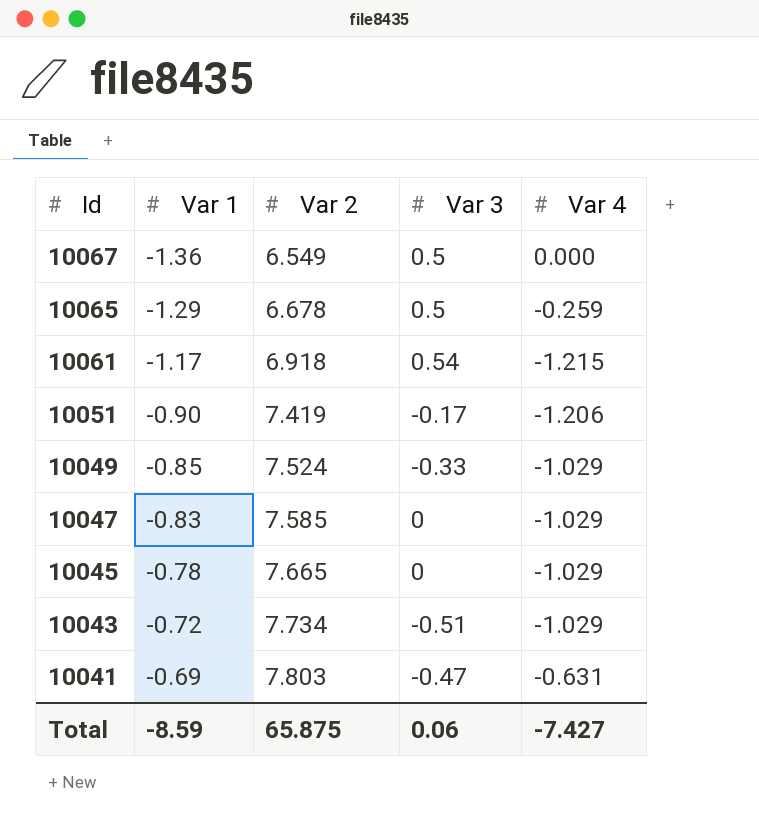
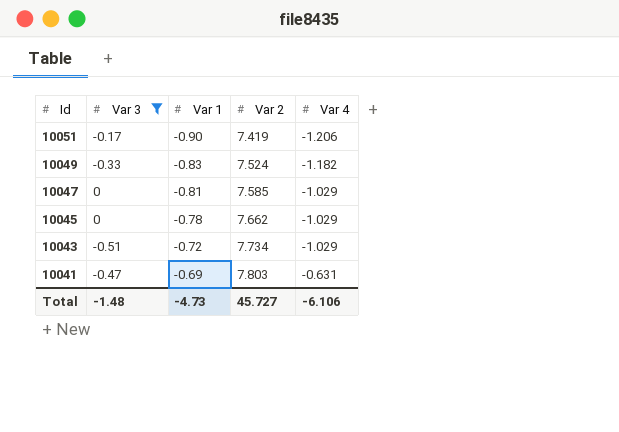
filter: none -> Var 3 <= 0
column Var 3 | position: 4 -> 2
10049 | Var 1: -0.85 -> -0.83
10049 | Var 4: -1.029 -> -1.182
10047 | Var 1: -0.83 -> -0.81
10045 | Var 2: 7.665 -> 7.662
Total | Var 3: 0.06 -> -1.48
Total | Var 1: -8.59 -> -4.73
Total | Var 2: 65.875 -> 45.727
Total | Var 4: -7.427 -> -6.106

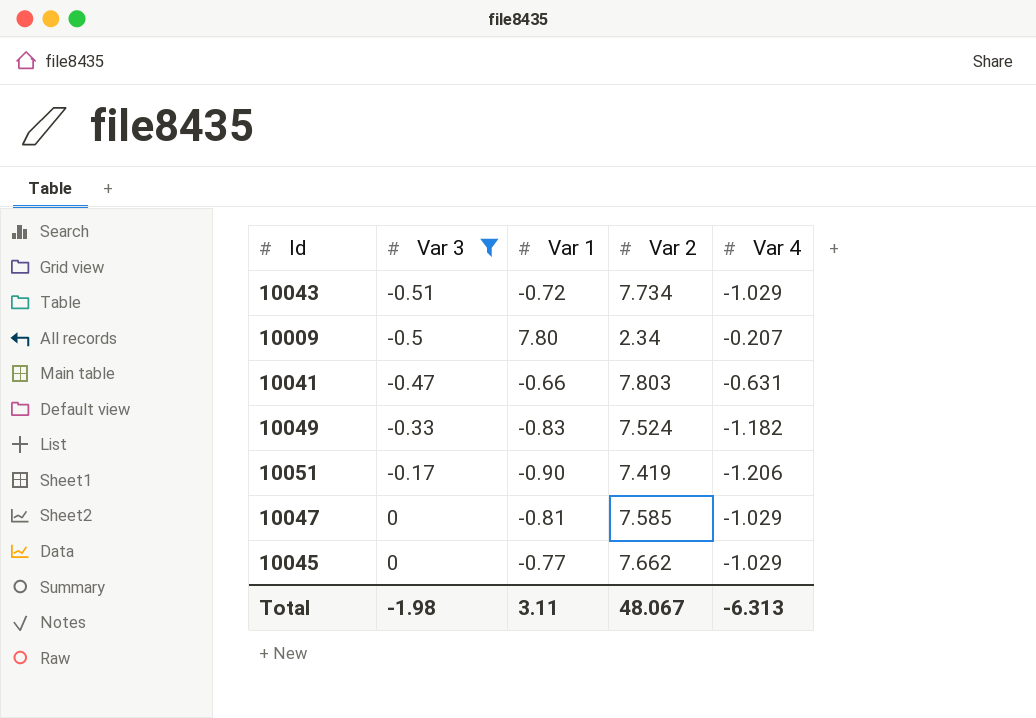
row order: Id descending -> Var 3 ascending
row 10009: none -> -0.5 | 7.80 | 2.34 | -0.207
10041 | Var 1: -0.69 -> -0.66
10045 | Var 1: -0.78 -> -0.77
Total | Var 3: -1.48 -> -1.98
Total | Var 1: -4.73 -> 3.11
Total | Var 2: 45.727 -> 48.067
Total | Var 4: -6.106 -> -6.313

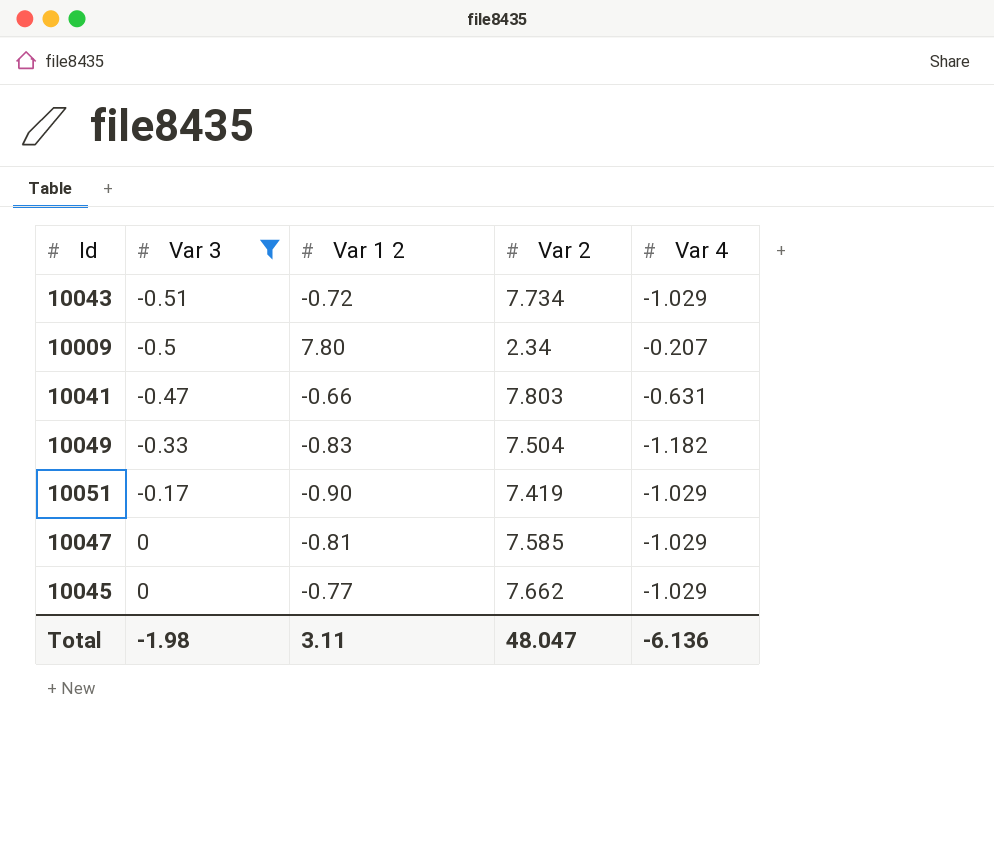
column name: Var 1 -> Var 1 2
10049 | Var 2: 7.524 -> 7.504
10051 | Var 4: -1.206 -> -1.029
Total | Var 2: 48.067 -> 48.047
Total | Var 4: -6.313 -> -6.136

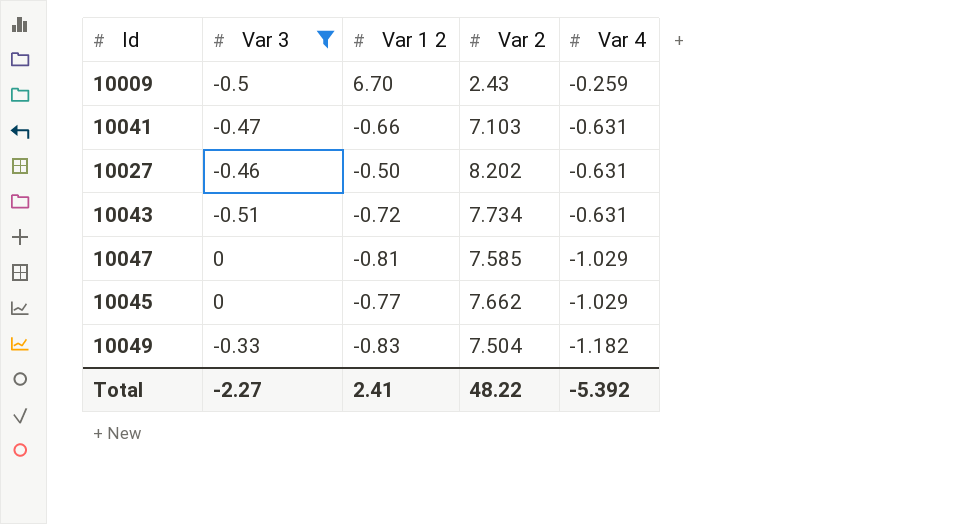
row order: Var 3 ascending -> Var 4 descending
row 10051: -0.17 | -0.90 | 7.419 | -1.029 -> none
10009 | Var 1 2: 7.80 -> 6.70
10009 | Var 2: 2.34 -> 2.43
10009 | Var 4: -0.207 -> -0.259
10041 | Var 2: 7.803 -> 7.103
row 10027: none -> -0.46 | -0.50 | 8.202 | -0.631
10043 | Var 4: -1.029 -> -0.631
Total | Var 3: -1.98 -> -2.27
Total | Var 1 2: 3.11 -> 2.41
Total | Var 2: 48.047 -> 48.22
Total | Var 4: -6.136 -> -5.392

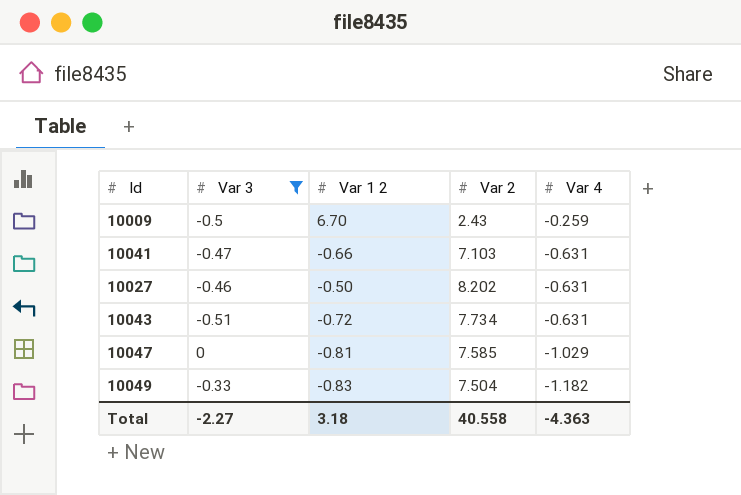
row 10045: 0 | -0.77 | 7.662 | -1.029 -> none
Total | Var 1 2: 2.41 -> 3.18
Total | Var 2: 48.22 -> 40.558
Total | Var 4: -5.392 -> -4.363

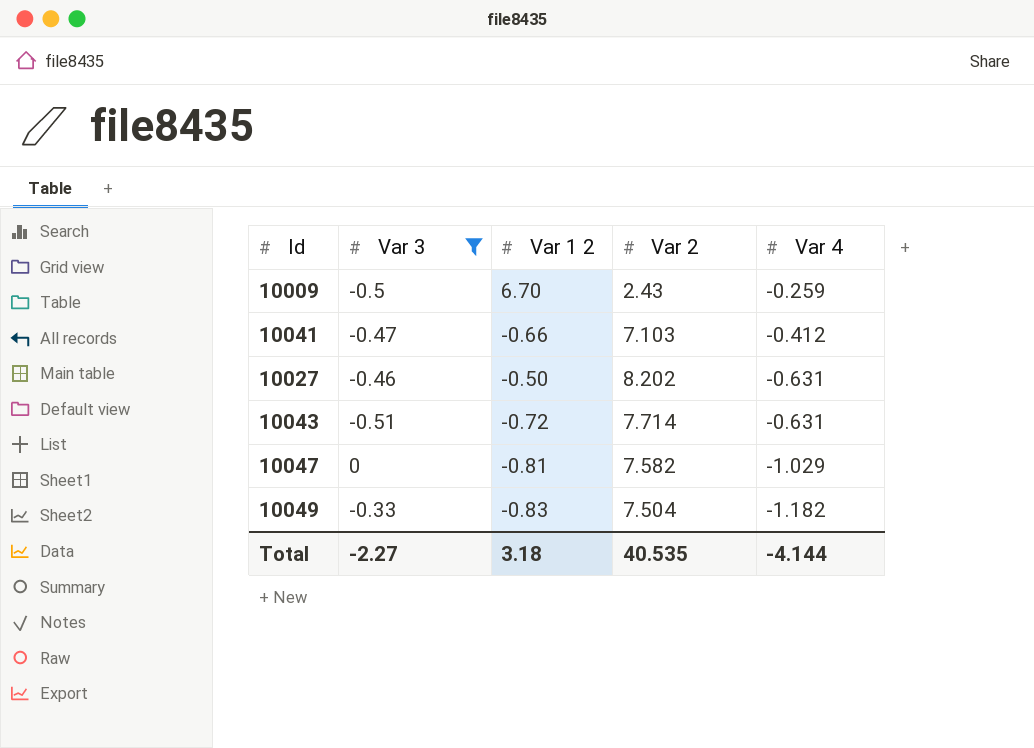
10041 | Var 4: -0.631 -> -0.412
10043 | Var 2: 7.734 -> 7.714
10047 | Var 2: 7.585 -> 7.582
Total | Var 2: 40.558 -> 40.535
Total | Var 4: -4.363 -> -4.144

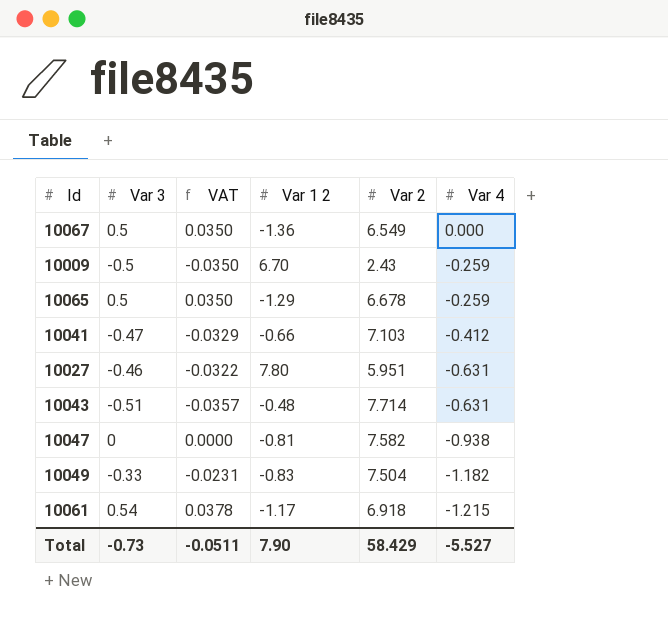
filter: Var 3 <= 0 -> none
column VAT | formula: none -> [Var 3] * 0.07
10027 | Var 1 2: -0.50 -> 7.80
10027 | Var 2: 8.202 -> 5.951
10043 | Var 1 2: -0.72 -> -0.48
10047 | Var 4: -1.029 -> -0.938
Total | Var 3: -2.27 -> -0.73
Total | Var 1 2: 3.18 -> 7.90
Total | Var 2: 40.535 -> 58.429
Total | Var 4: -4.144 -> -5.527

